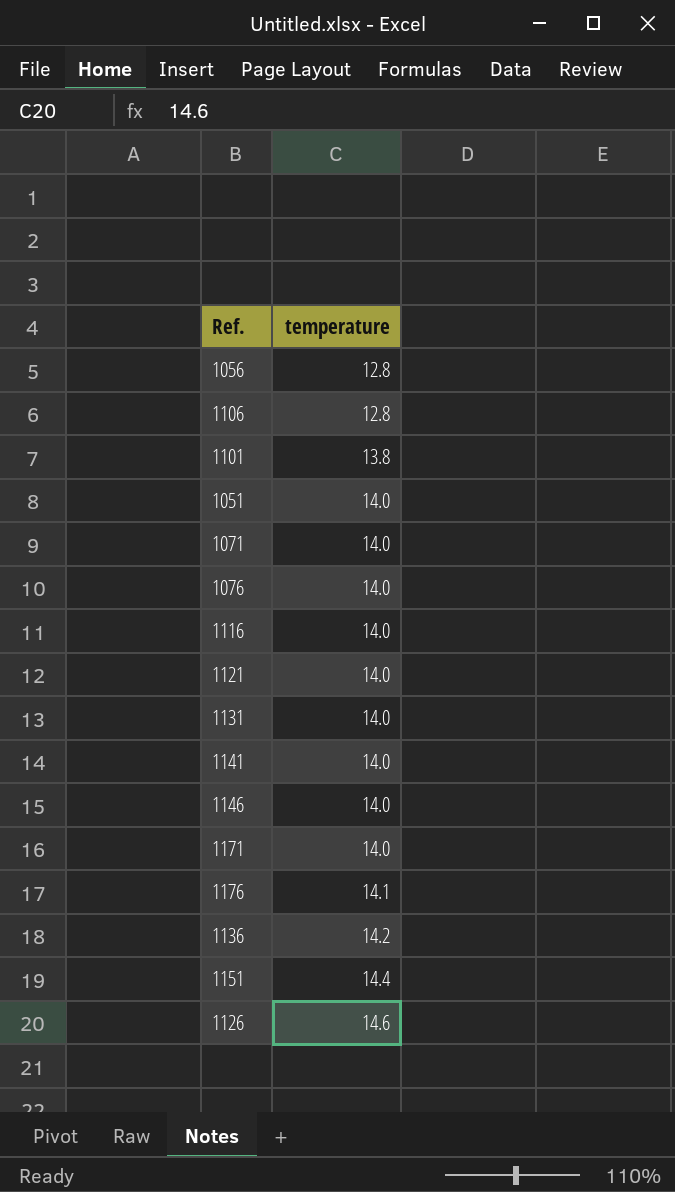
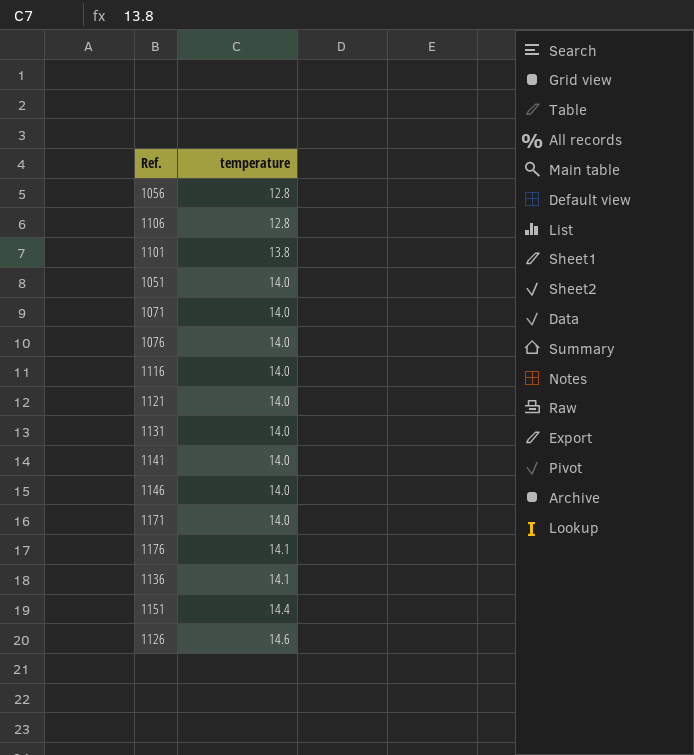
1136 | temperature: 14.2 -> 14.1

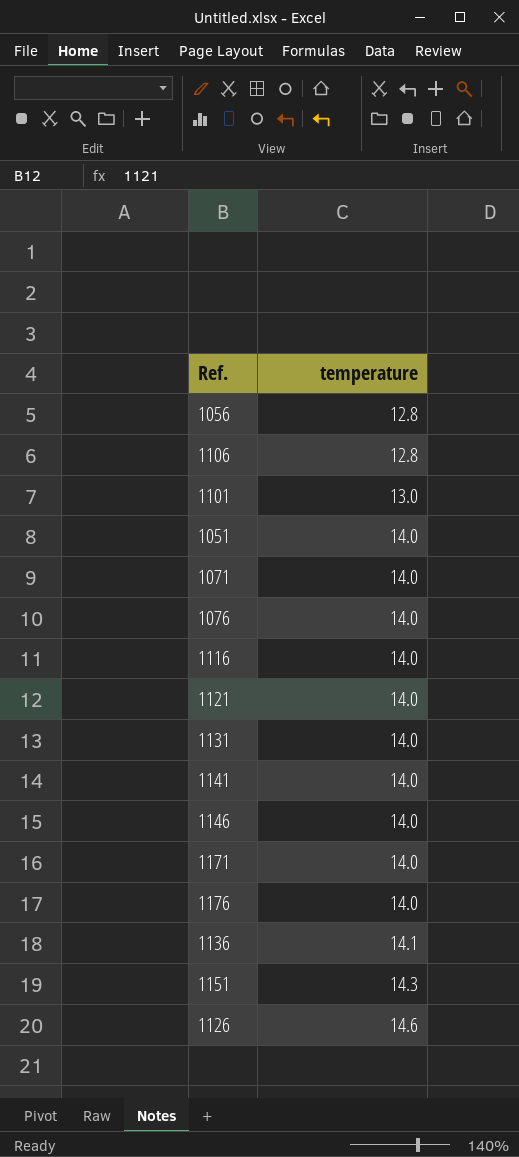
1101 | temperature: 13.8 -> 13.0
1176 | temperature: 14.1 -> 14.0
1151 | temperature: 14.4 -> 14.3

